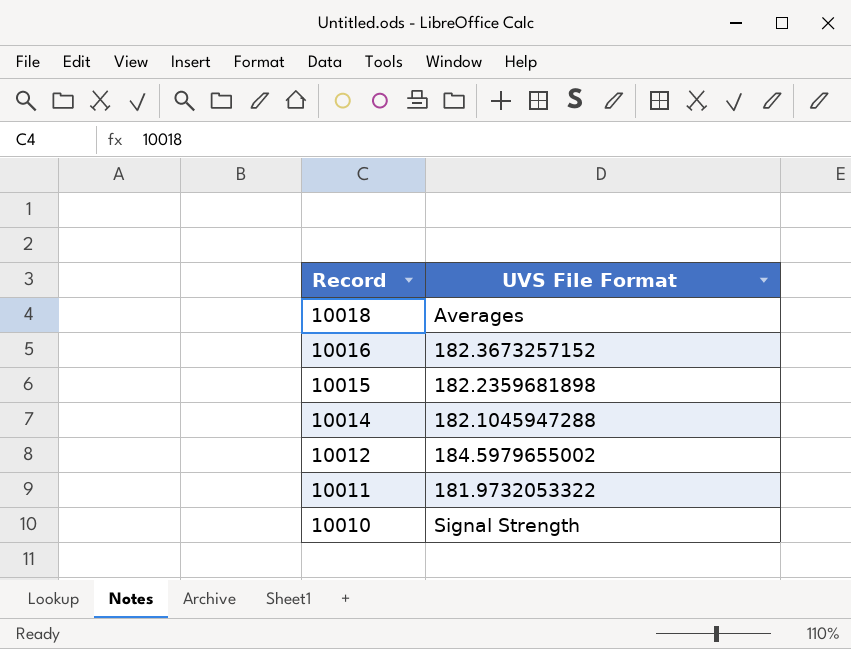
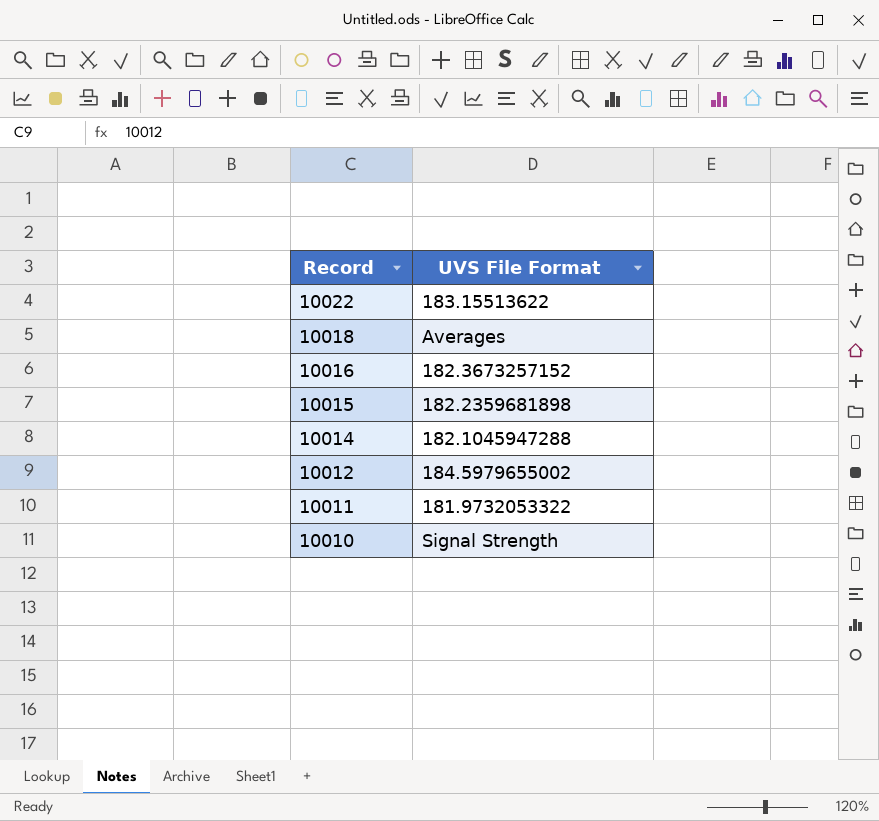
row 10022: none -> 183.15513622

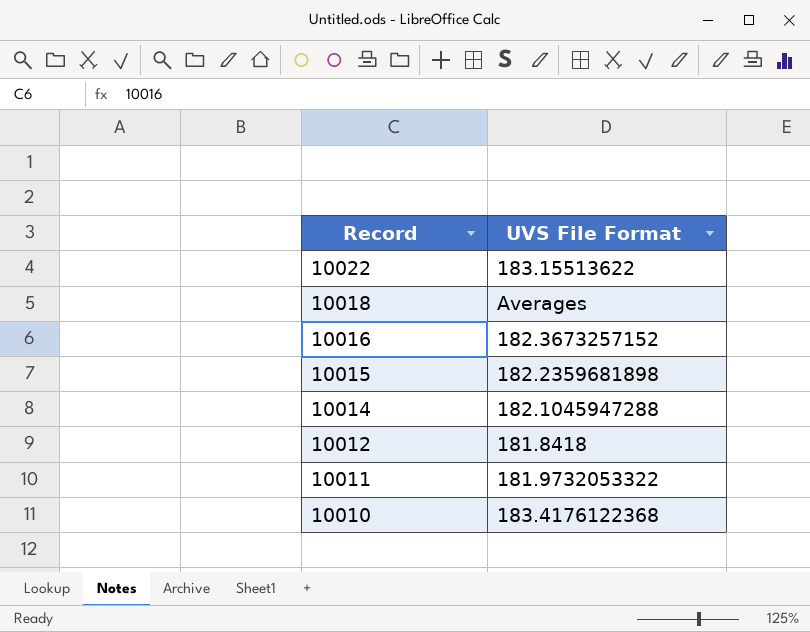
10012 | UVS File Format: 184.5979655002 -> 181.8418
10010 | UVS File Format: Signal Strength -> 183.4176122368

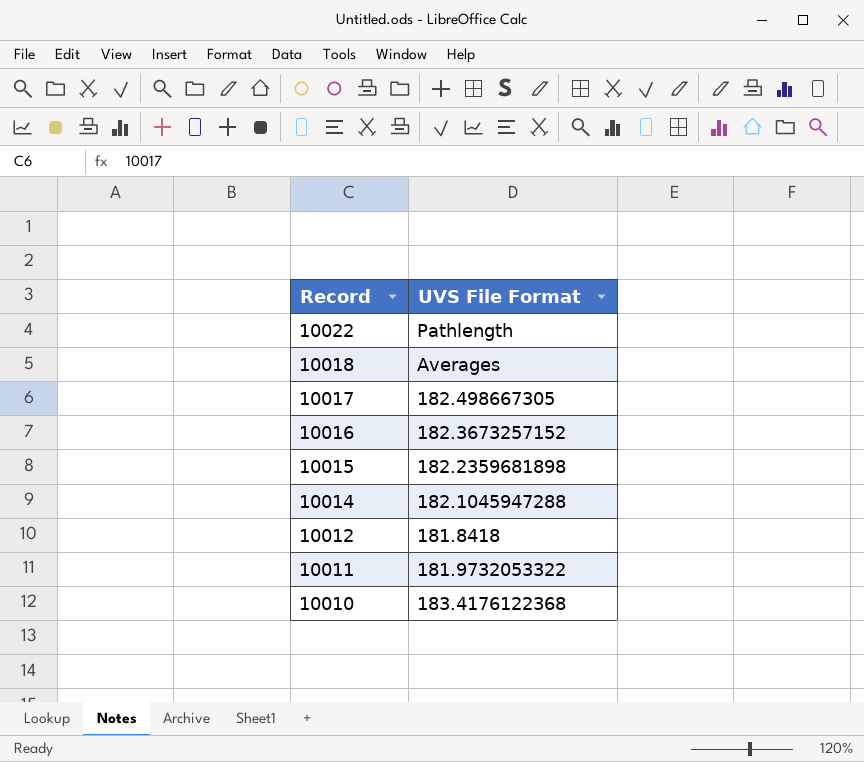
10022 | UVS File Format: 183.15513622 -> Pathlength
row 10017: none -> 182.498667305

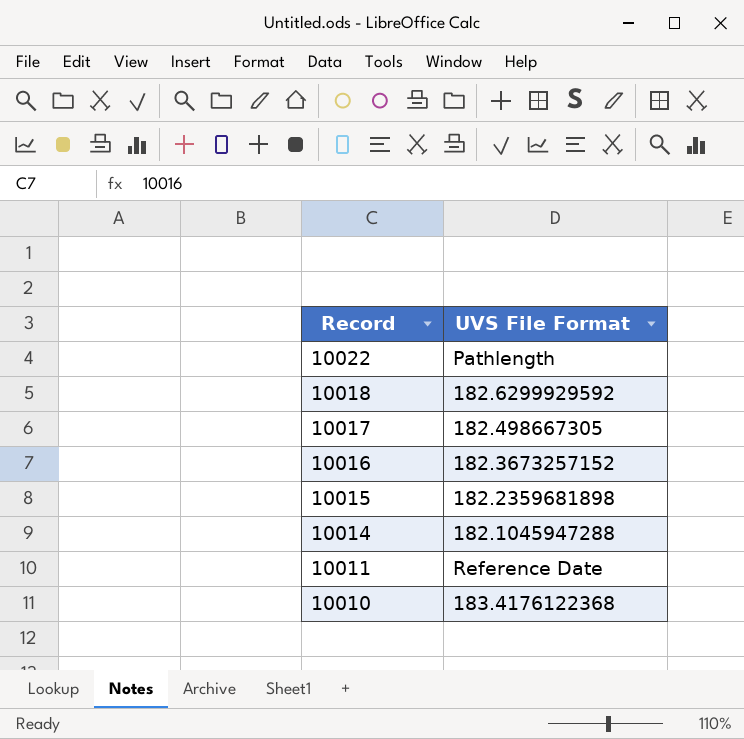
row 10012: 181.8418 -> none
10018 | UVS File Format: Averages -> 182.6299929592
10011 | UVS File Format: 181.9732053322 -> Reference Date

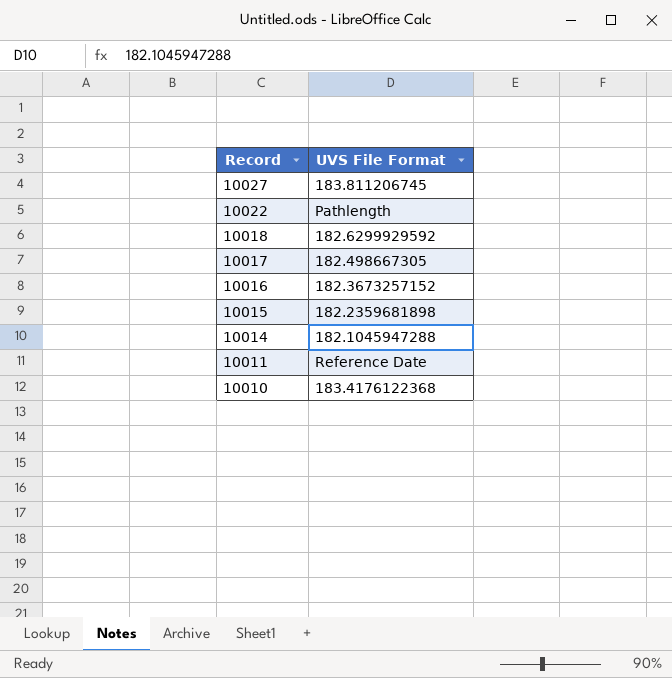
row 10027: none -> 183.811206745

